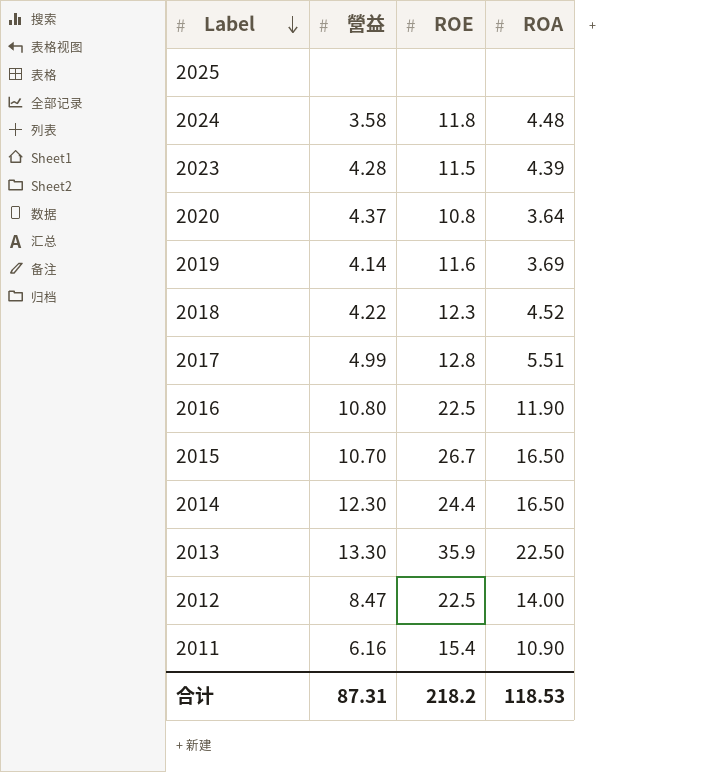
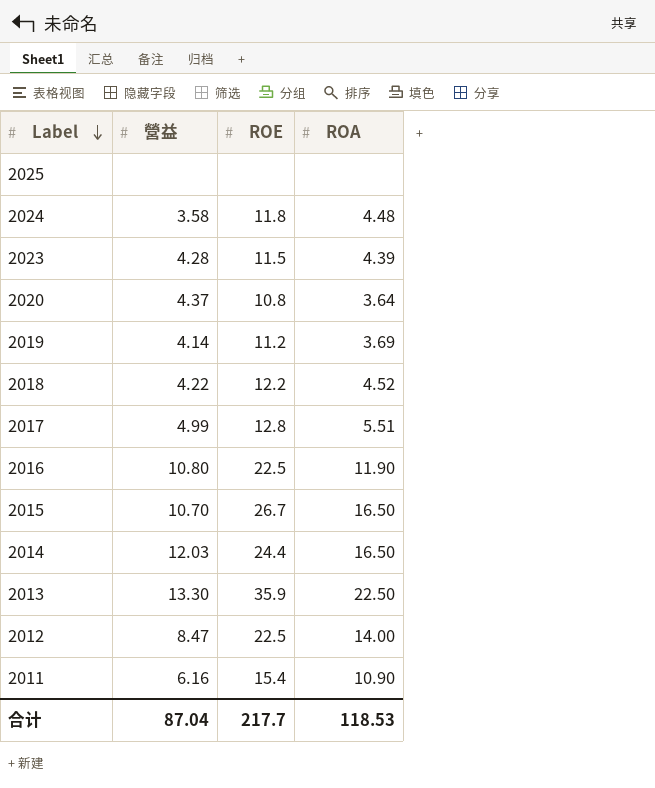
2019 | ROE: 11.6 -> 11.2
2018 | ROE: 12.3 -> 12.2
2014 | 營益: 12.30 -> 12.03
合计 | 營益: 87.31 -> 87.04
合计 | ROE: 218.2 -> 217.7

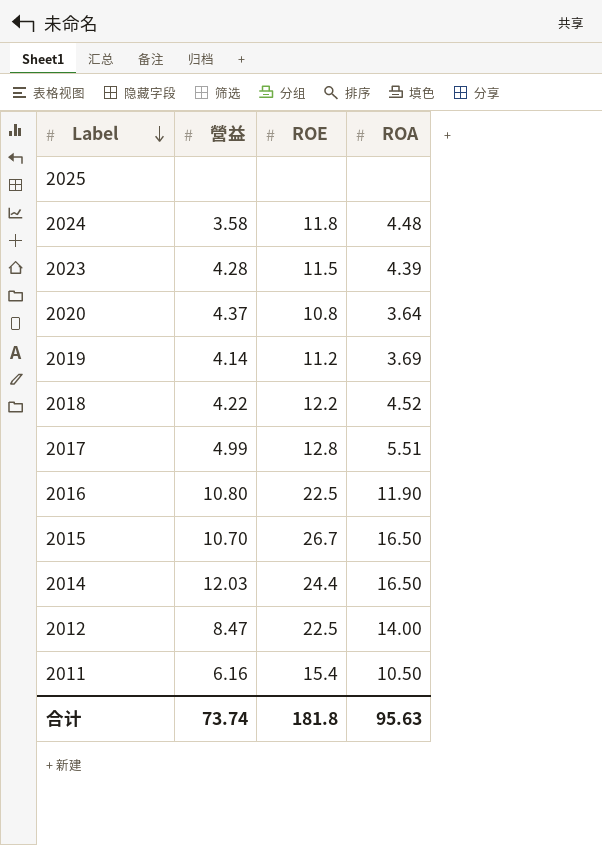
row 2013: 13.30 | 35.9 | 22.50 -> none
2011 | ROA: 10.90 -> 10.50
合计 | 營益: 87.04 -> 73.74
合计 | ROE: 217.7 -> 181.8
合计 | ROA: 118.53 -> 95.63

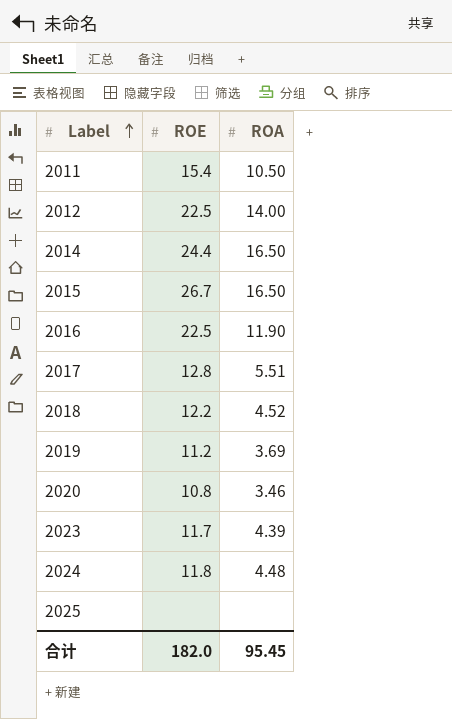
row order: Label descending -> Label ascending
column 營益 | position: 2 -> none
2020 | ROA: 3.64 -> 3.46
2023 | ROE: 11.5 -> 11.7
合计 | ROE: 181.8 -> 182.0
合计 | ROA: 95.63 -> 95.45

